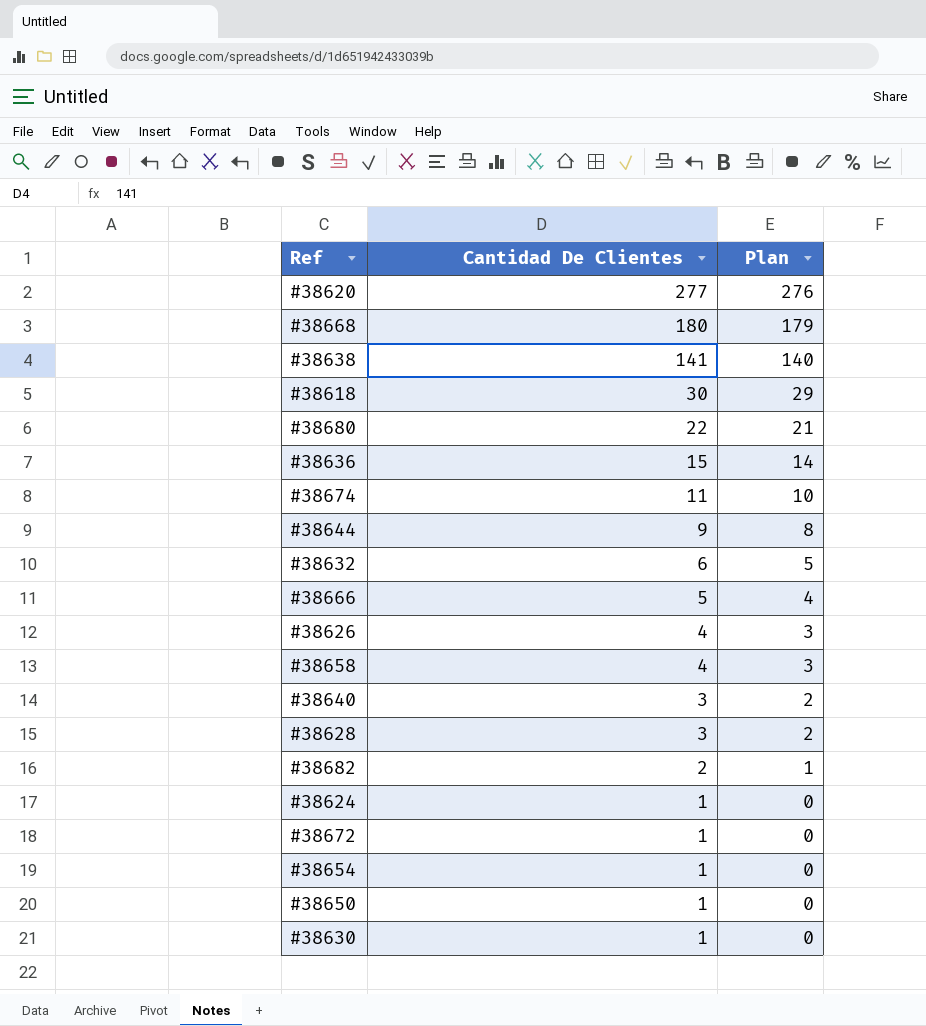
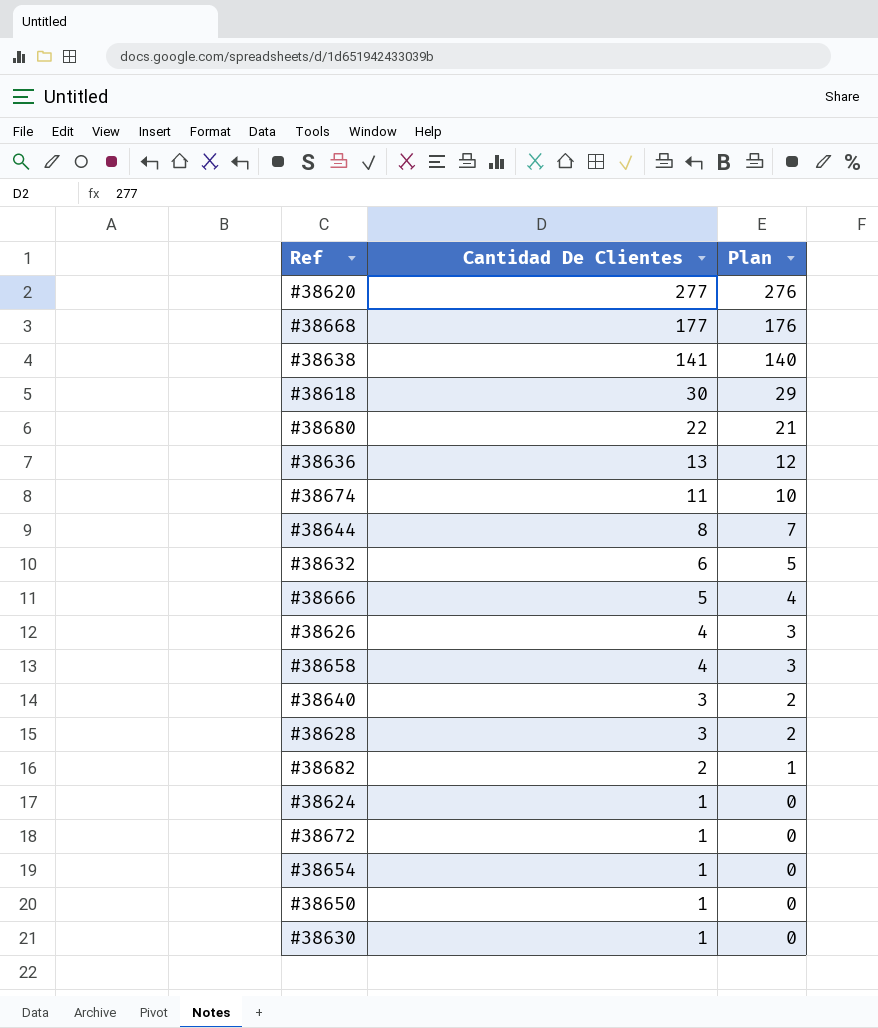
#38668 | Cantidad De Clientes: 180 -> 177
#38668 | Plan: 179 -> 176
#38636 | Cantidad De Clientes: 15 -> 13
#38636 | Plan: 14 -> 12
#38644 | Cantidad De Clientes: 9 -> 8
#38644 | Plan: 8 -> 7

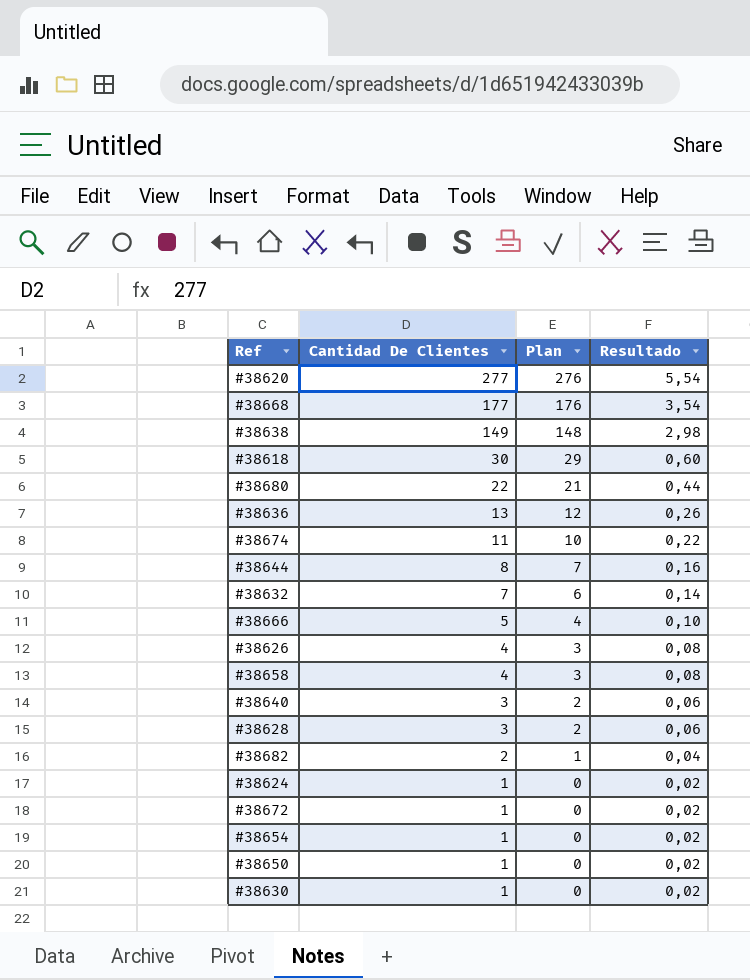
column Resultado | formula: none -> [Cantidad De Clientes] * 0,02
#38638 | Cantidad De Clientes: 141 -> 149
#38638 | Plan: 140 -> 148
#38632 | Cantidad De Clientes: 6 -> 7
#38632 | Plan: 5 -> 6

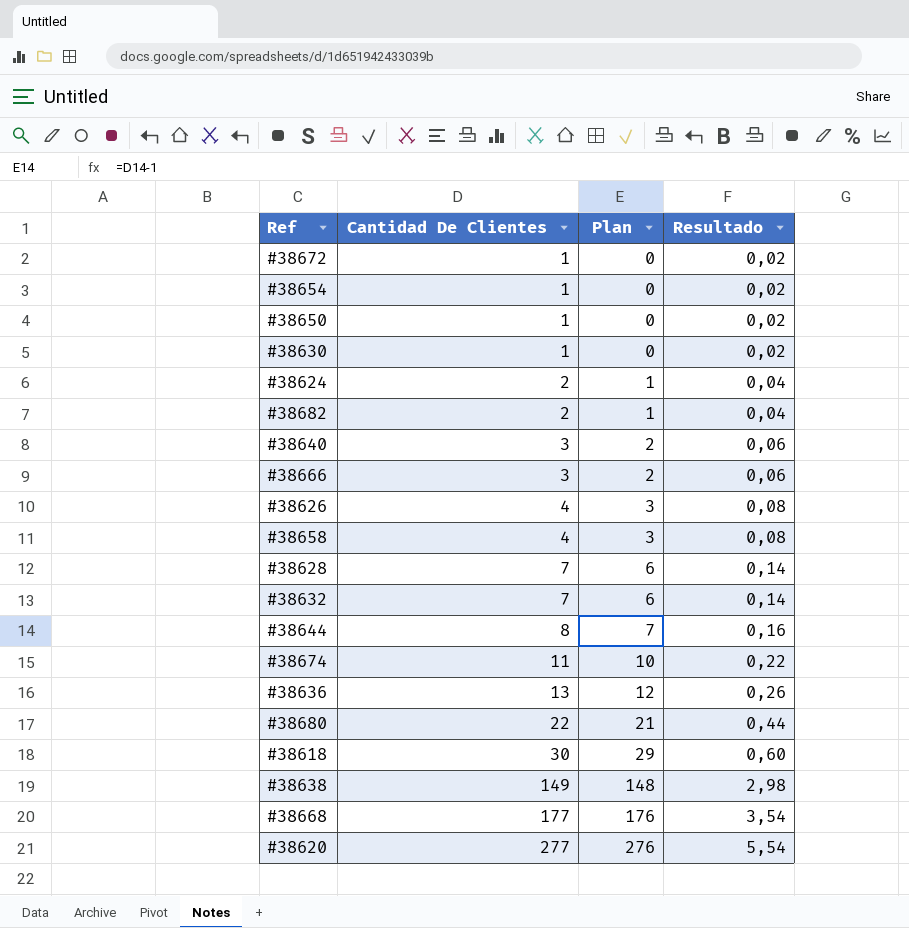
row order: Cantidad De Clientes descending -> Cantidad De Clientes ascending
#38624 | Cantidad De Clientes: 1 -> 2
#38624 | Plan: 0 -> 1
#38624 | Resultado: 0,02 -> 0,04
#38666 | Cantidad De Clientes: 5 -> 3
#38666 | Plan: 4 -> 2
#38666 | Resultado: 0,10 -> 0,06
#38628 | Cantidad De Clientes: 3 -> 7
#38628 | Plan: 2 -> 6
#38628 | Resultado: 0,06 -> 0,14

